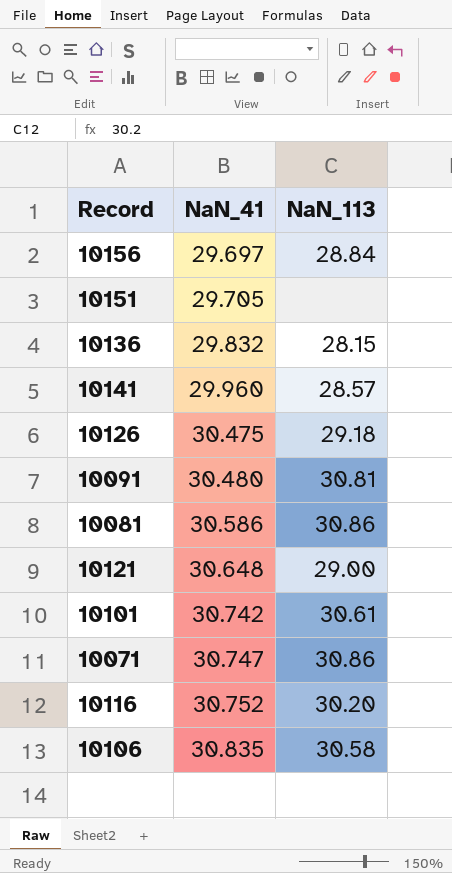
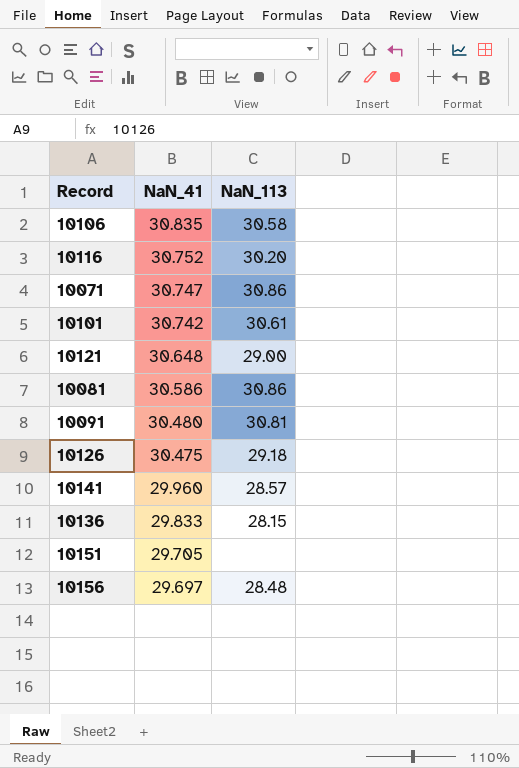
row order: NaN_41 ascending -> NaN_41 descending
10136 | NaN_41: 29.832 -> 29.833
10156 | NaN_113: 28.84 -> 28.48

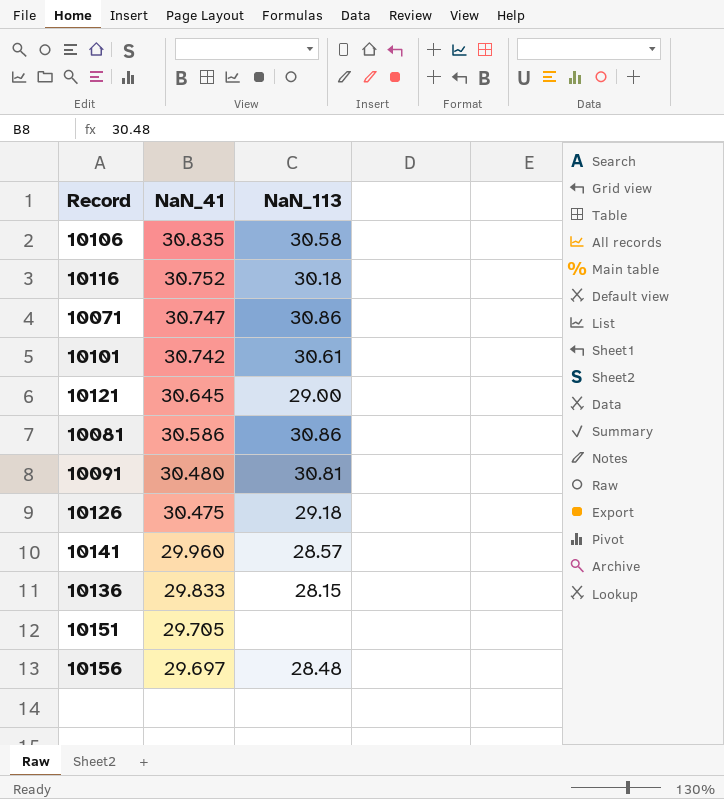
10116 | NaN_113: 30.20 -> 30.18
10121 | NaN_41: 30.648 -> 30.645

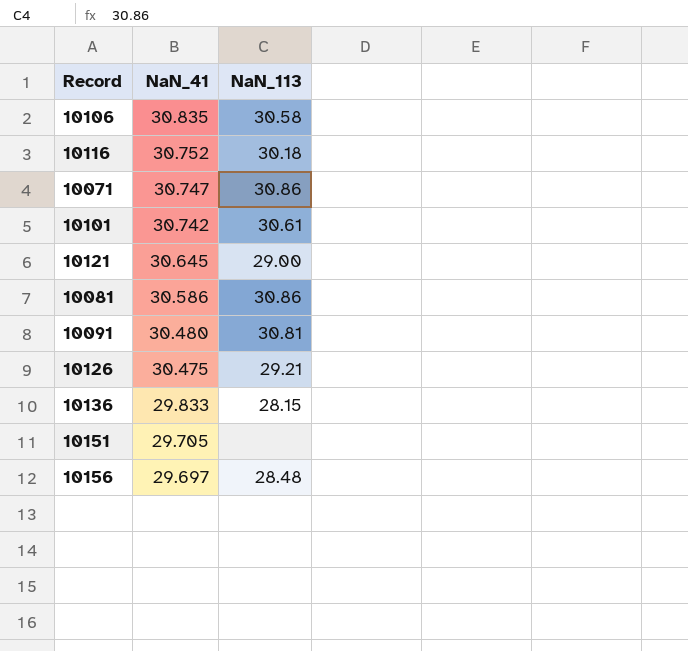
row 10141: 29.960 | 28.57 -> none
10126 | NaN_113: 29.18 -> 29.21

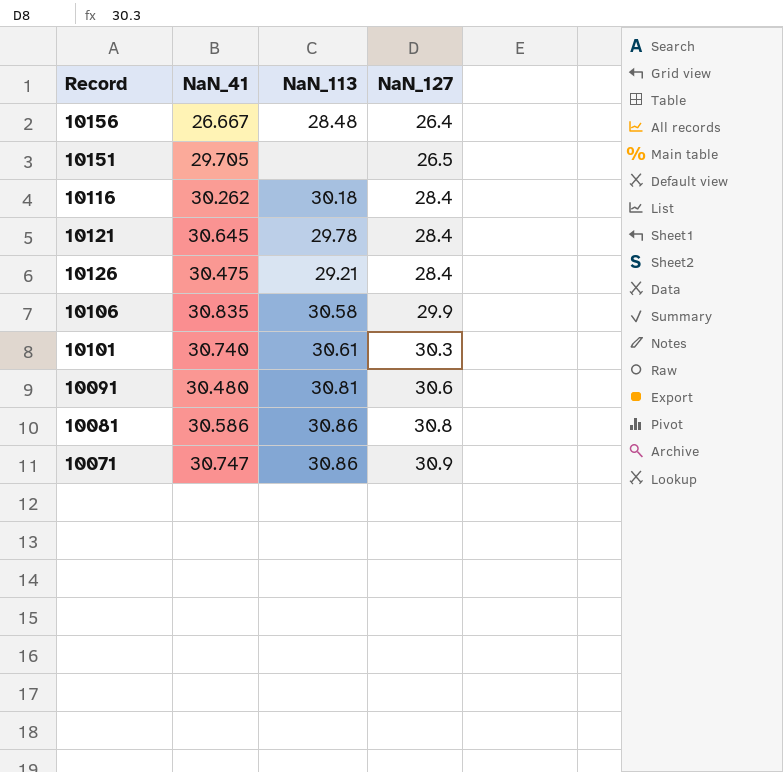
row order: NaN_41 descending -> NaN_127 ascending
column NaN_127 | position: none -> 4
row 10136: 29.833 | 28.15 -> none
10156 | NaN_41: 29.697 -> 26.667
10116 | NaN_41: 30.752 -> 30.262
10121 | NaN_113: 29.00 -> 29.78
10101 | NaN_41: 30.742 -> 30.740

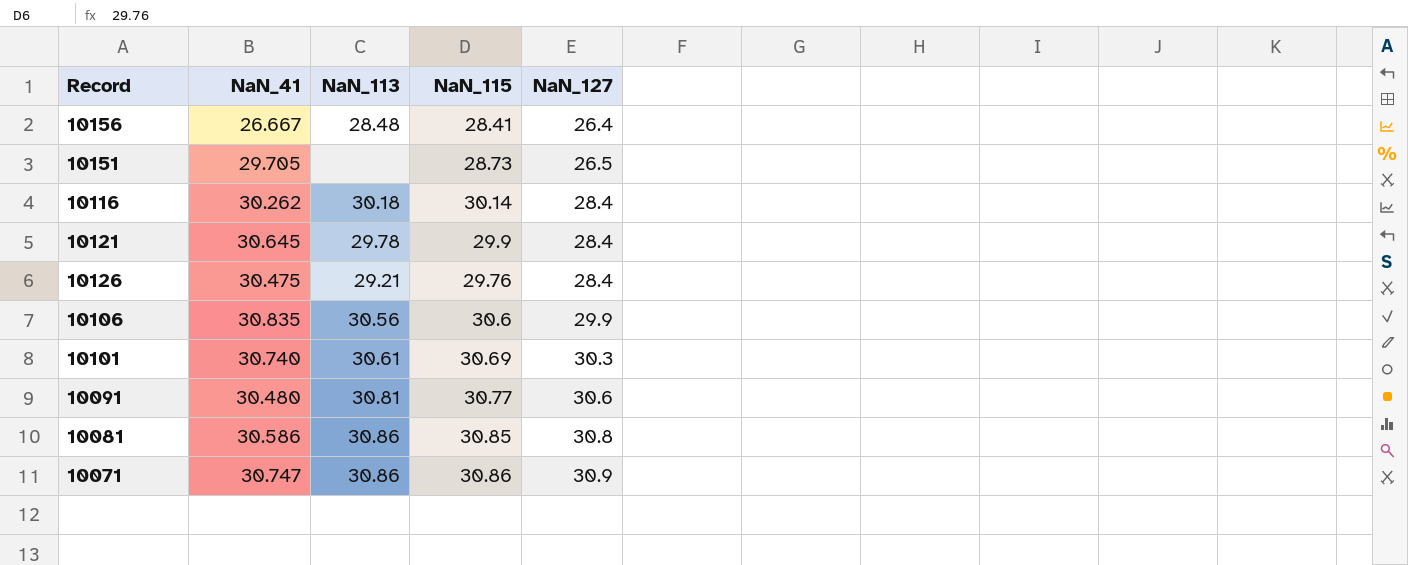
column NaN_115 | position: none -> 4
10106 | NaN_113: 30.58 -> 30.56

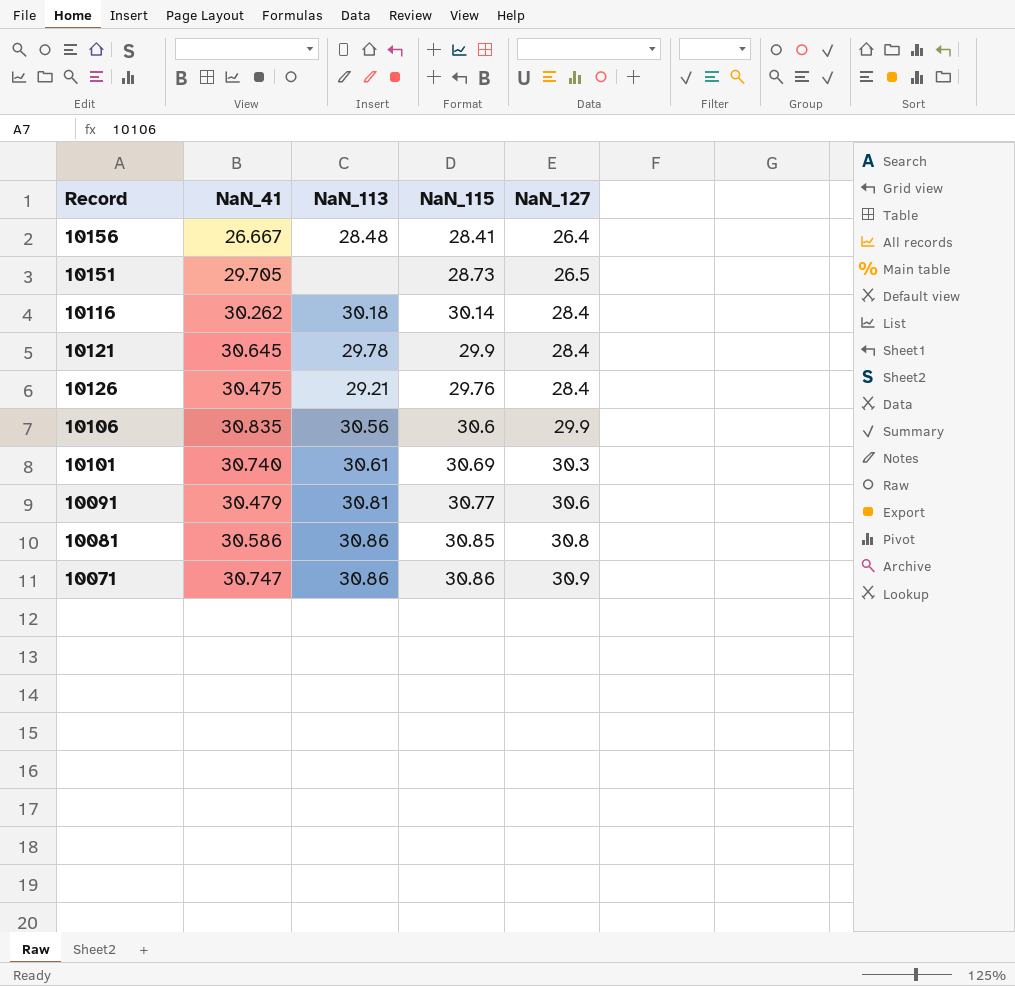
10091 | NaN_41: 30.480 -> 30.479

